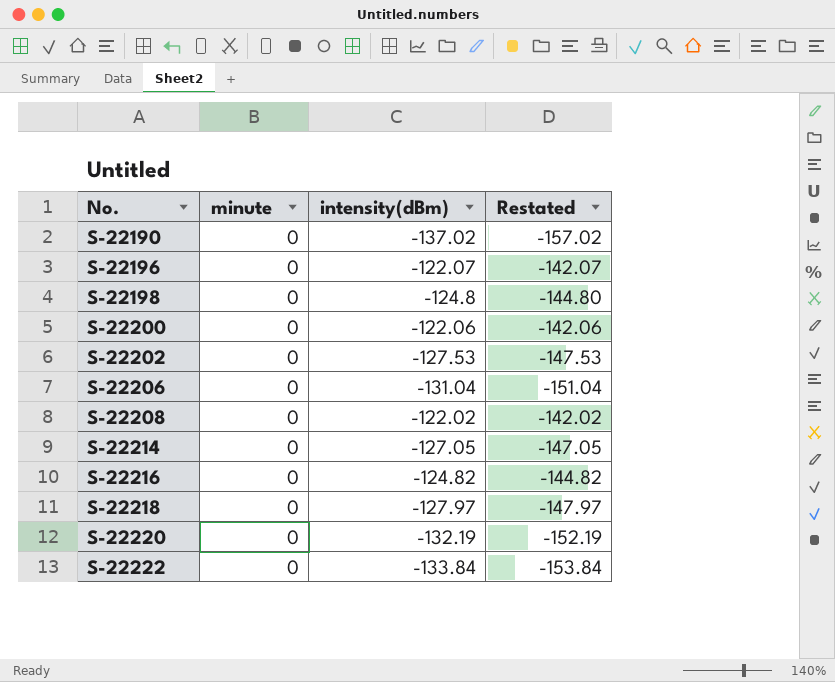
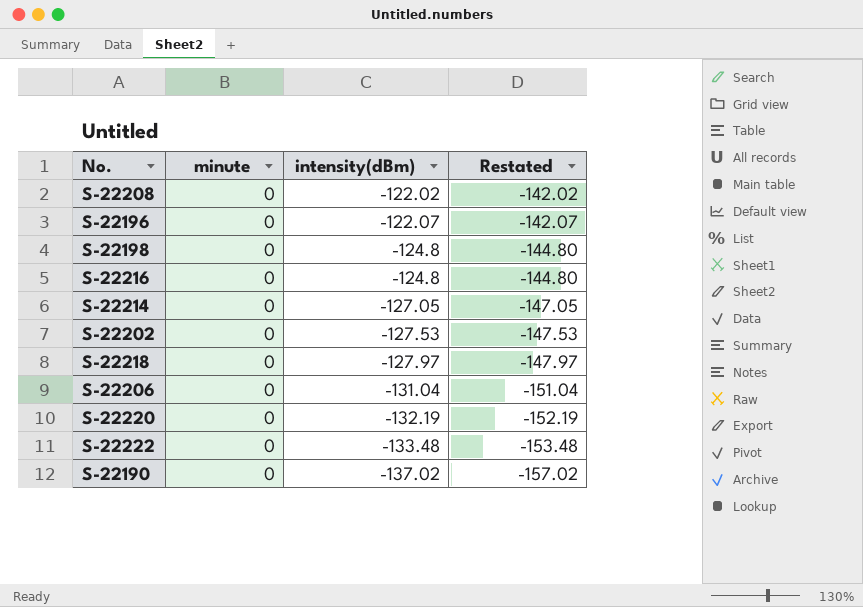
row order: No. ascending -> intensity(dBm) descending
row S-22200: 0 | -122.06 | -142.06 -> none
S-22216 | intensity(dBm): -124.82 -> -124.8
S-22216 | Restated: -144.82 -> -144.80
S-22222 | intensity(dBm): -133.84 -> -133.48
S-22222 | Restated: -153.84 -> -153.48

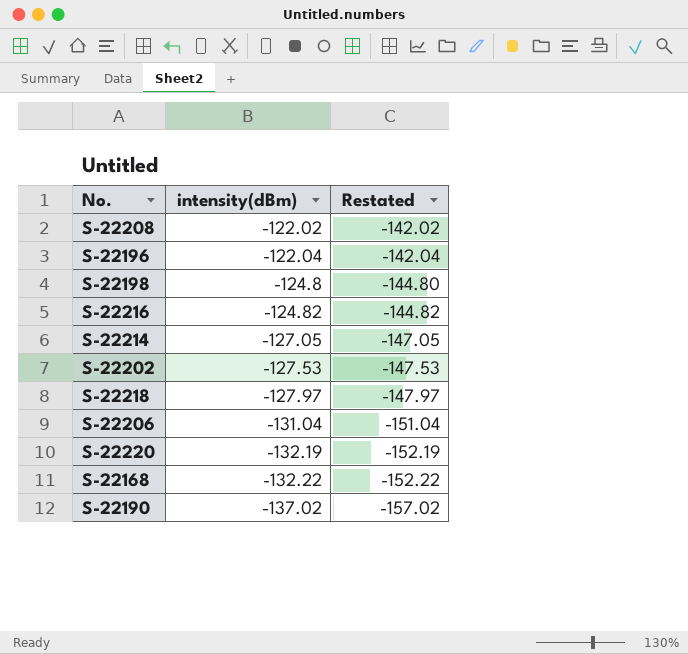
column minute | position: 2 -> none
row S-22222: 0 | -133.48 | -153.48 -> none
S-22196 | intensity(dBm): -122.07 -> -122.04
S-22196 | Restated: -142.07 -> -142.04
S-22216 | intensity(dBm): -124.8 -> -124.82
S-22216 | Restated: -144.80 -> -144.82
row S-22168: none -> -132.22 | -152.22

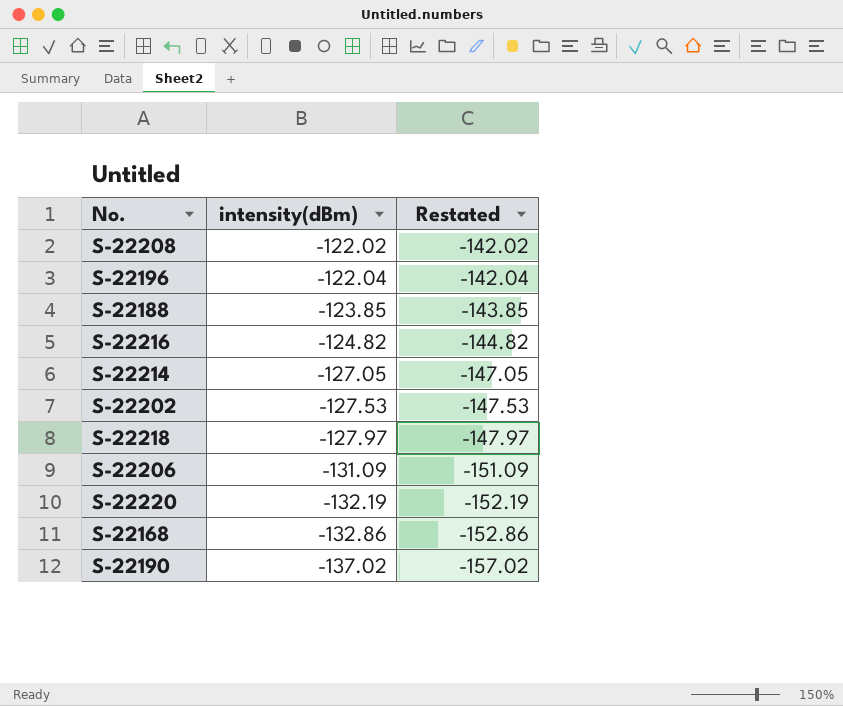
row S-22198: -124.8 | -144.80 -> none
row S-22188: none -> -123.85 | -143.85
S-22206 | intensity(dBm): -131.04 -> -131.09
S-22206 | Restated: -151.04 -> -151.09
S-22168 | intensity(dBm): -132.22 -> -132.86
S-22168 | Restated: -152.22 -> -152.86

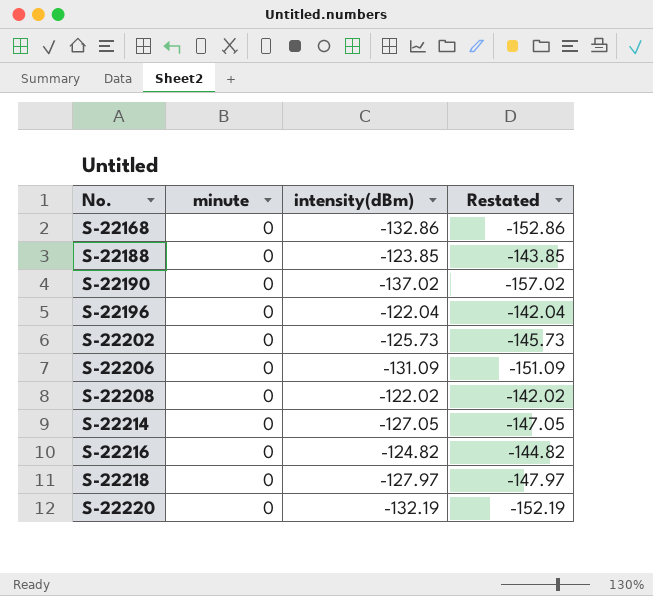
row order: intensity(dBm) descending -> No. ascending
column minute | position: none -> 2
S-22202 | intensity(dBm): -127.53 -> -125.73
S-22202 | Restated: -147.53 -> -145.73

